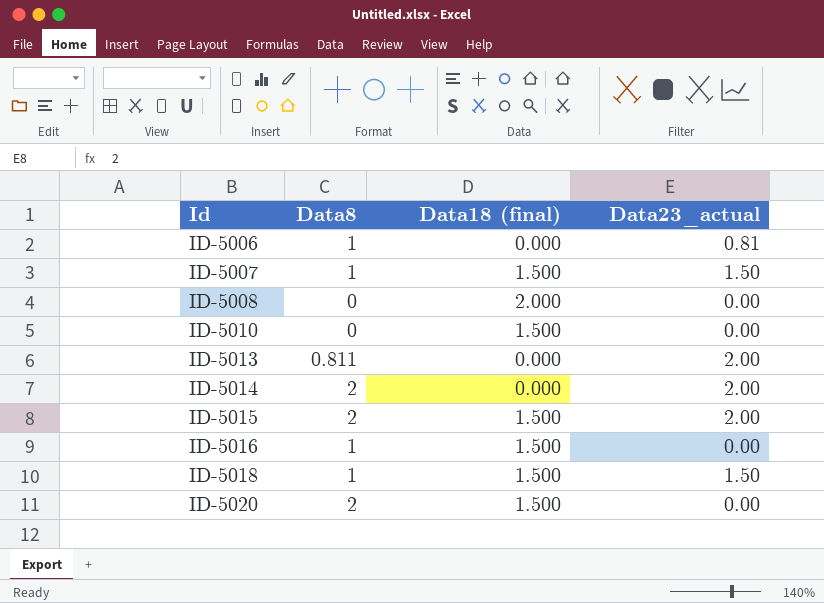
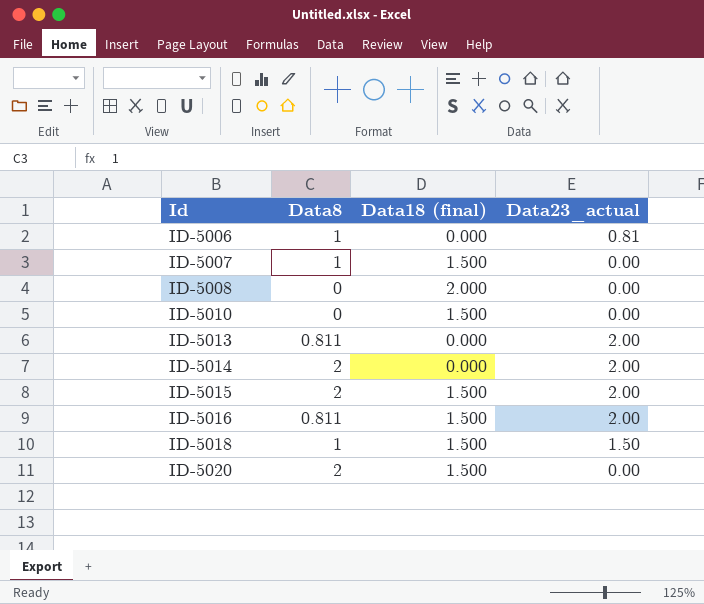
ID-5007 | Data23_actual: 1.50 -> 0.00
ID-5016 | Data8: 1 -> 0.811
ID-5016 | Data23_actual: 0.00 -> 2.00

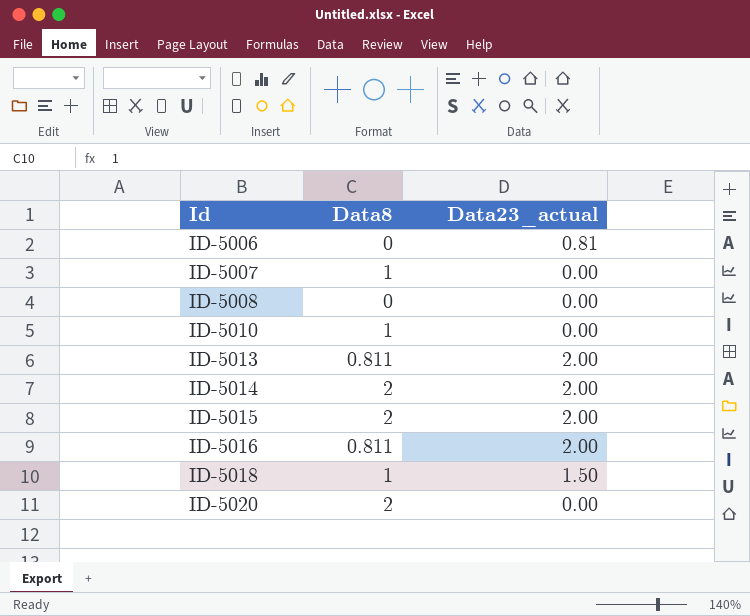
column Data18 (final) | position: 3 -> none
ID-5006 | Data8: 1 -> 0
ID-5010 | Data8: 0 -> 1

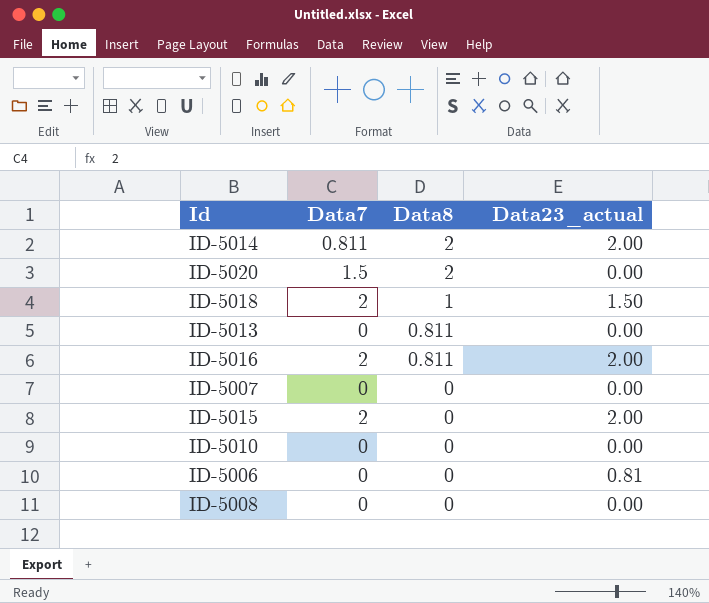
row order: Id ascending -> Data8 descending
column Data7 | position: none -> 2
ID-5013 | Data23_actual: 2.00 -> 0.00
ID-5007 | Data8: 1 -> 0
ID-5015 | Data8: 2 -> 0
ID-5010 | Data8: 1 -> 0

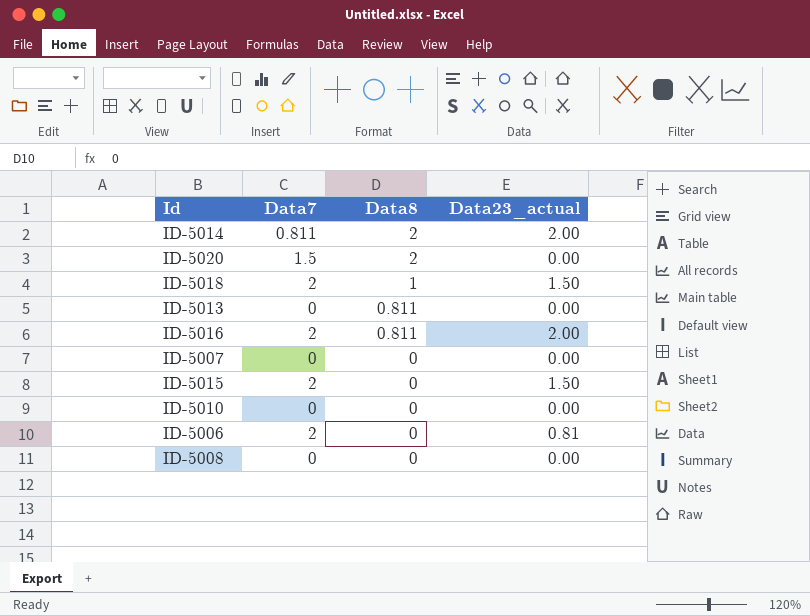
ID-5015 | Data23_actual: 2.00 -> 1.50
ID-5006 | Data7: 0 -> 2

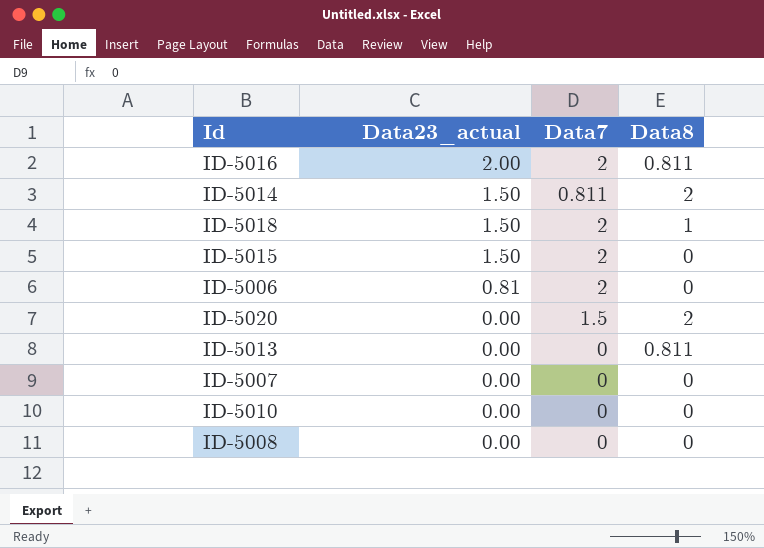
row order: Data8 descending -> Data23_actual descending
column Data23_actual | position: 4 -> 2
ID-5014 | Data23_actual: 2.00 -> 1.50

